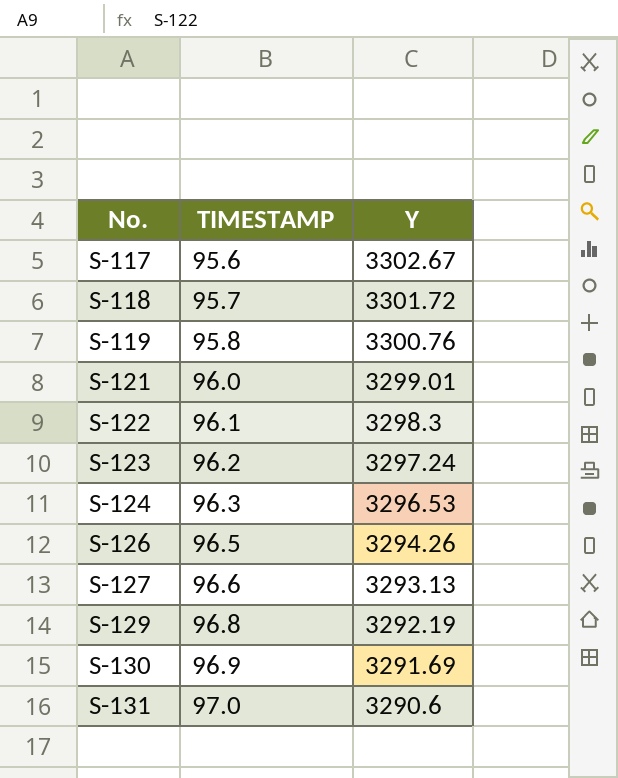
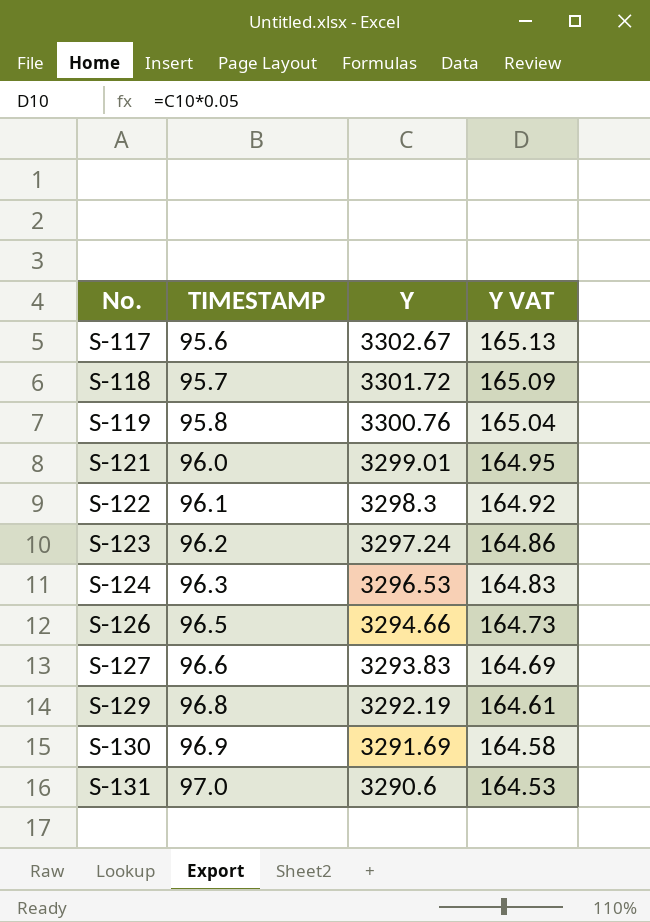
column Y VAT | formula: none -> [Y] * 0.05
S-126 | Y: 3294.26 -> 3294.66
S-127 | Y: 3293.13 -> 3293.83

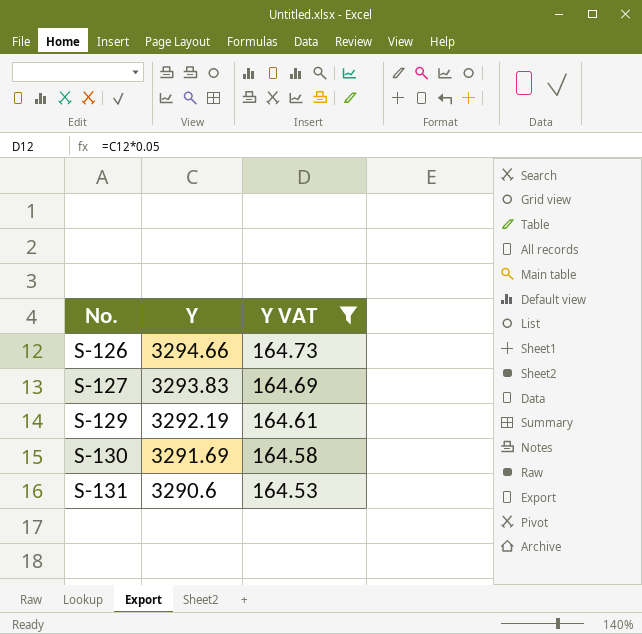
filter: none -> Y VAT <= 164.73
column TIMESTAMP | position: 2 -> none

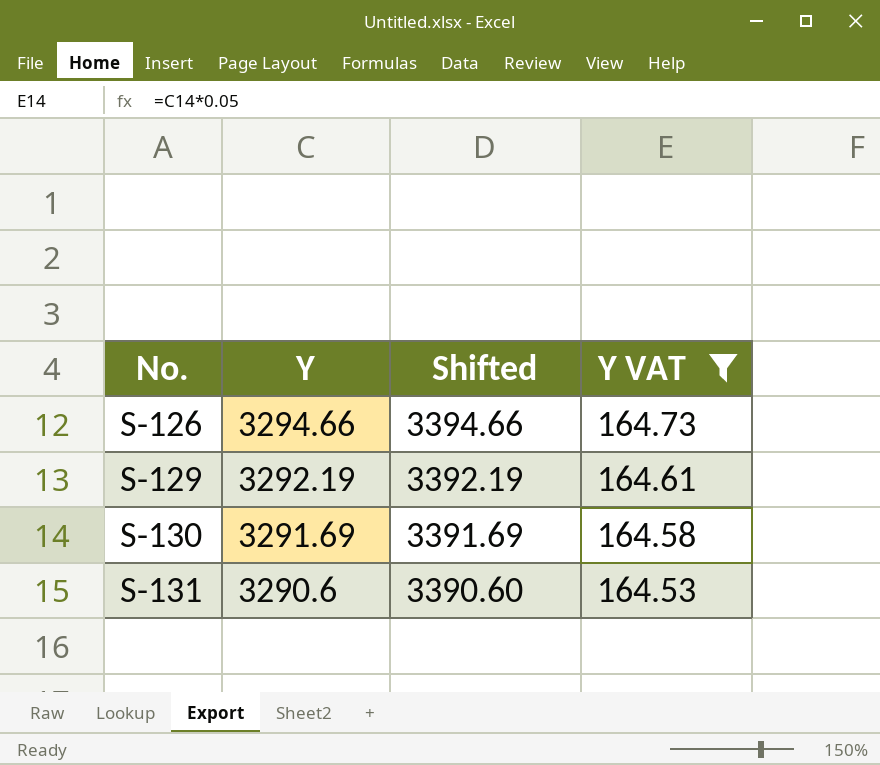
column Shifted | formula: none -> [Y] + 100
row S-127: 3293.83 | 164.69 -> none

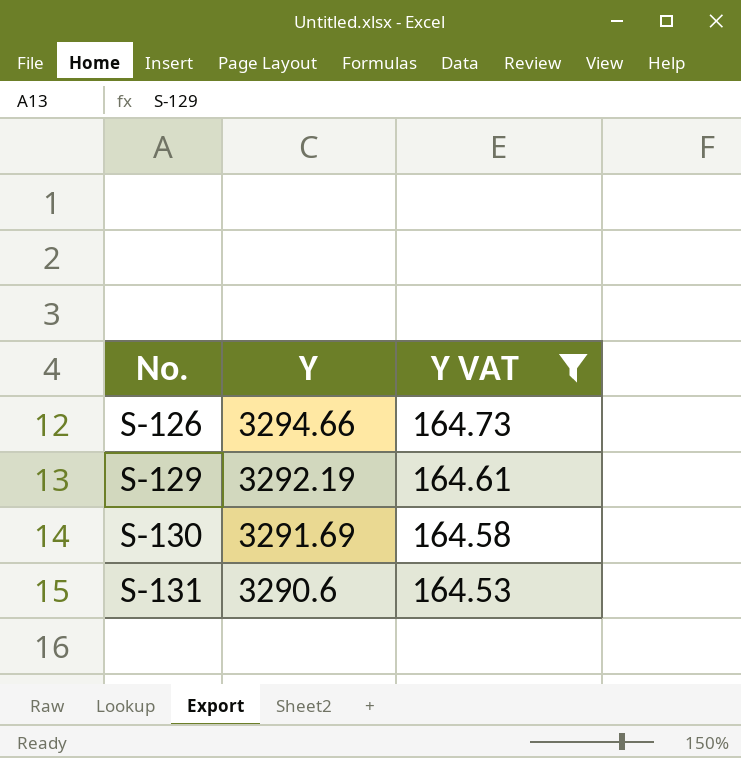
column Shifted | formula: [Y] + 100 -> none

